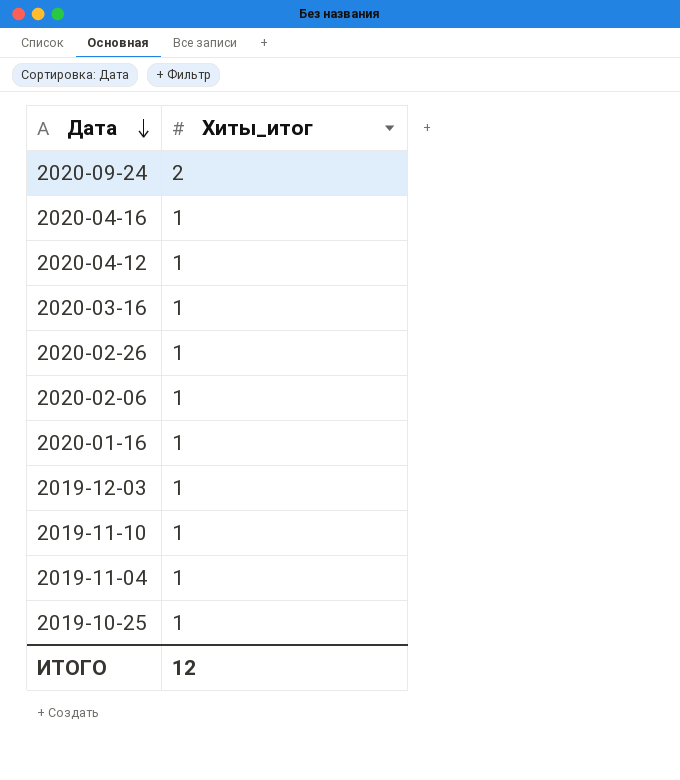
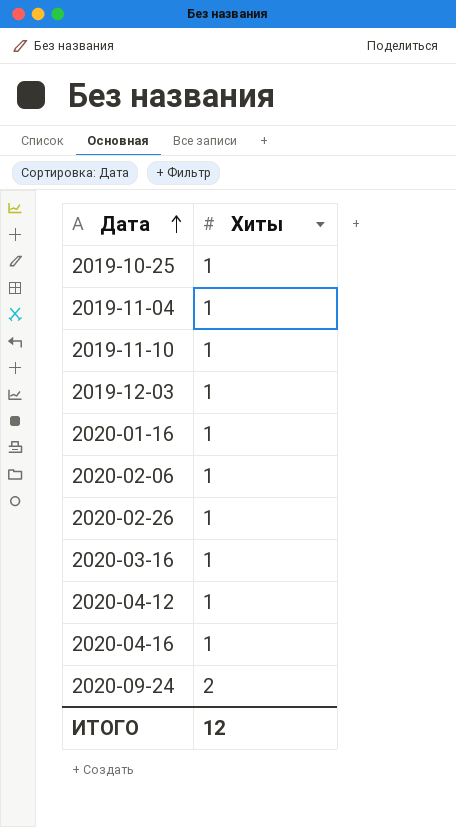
row order: Дата descending -> Дата ascending
column name: Хиты_итог -> Хиты

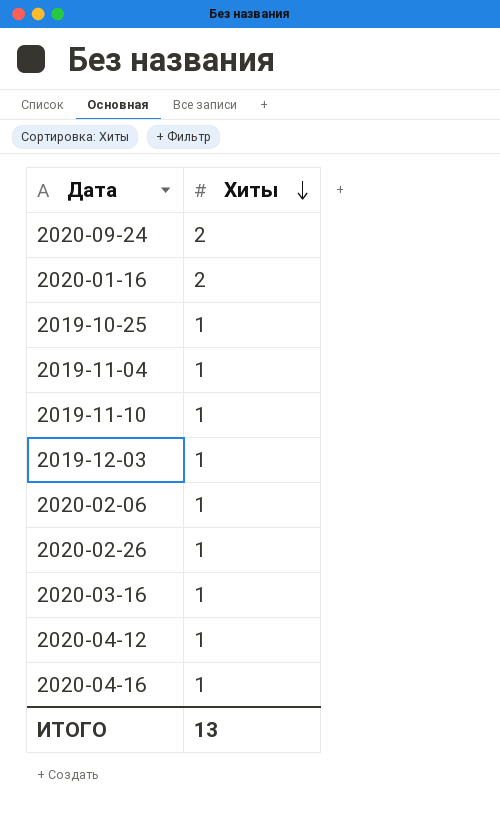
row order: Дата ascending -> Хиты descending
2020-01-16 | Хиты: 1 -> 2
ИТОГО | Хиты: 12 -> 13

